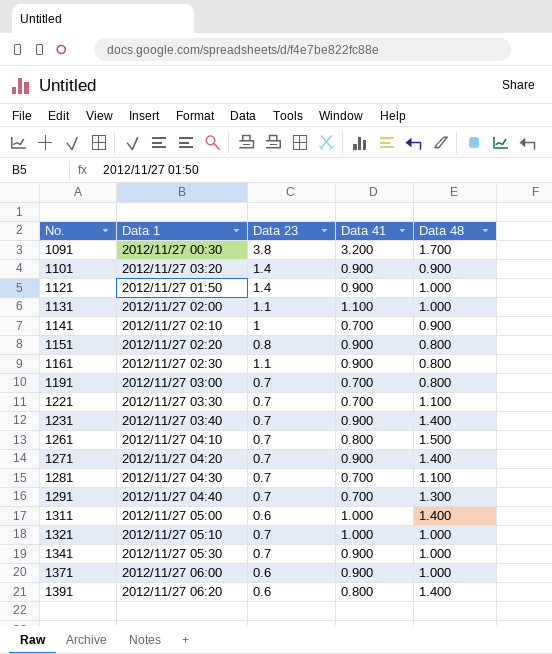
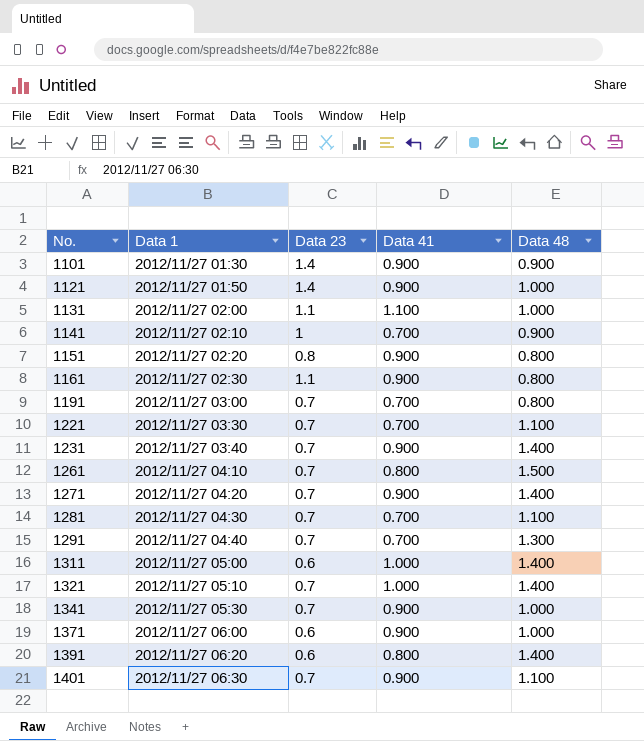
row 1091: 2012/11/27 00:30 | 3.8 | 3.200 | 1.700 -> none
1101 | Data 1: 2012/11/27 03:20 -> 2012/11/27 01:30
1321 | Data 48: 1.000 -> 1.400
row 1401: none -> 2012/11/27 06:30 | 0.7 | 0.900 | 1.100

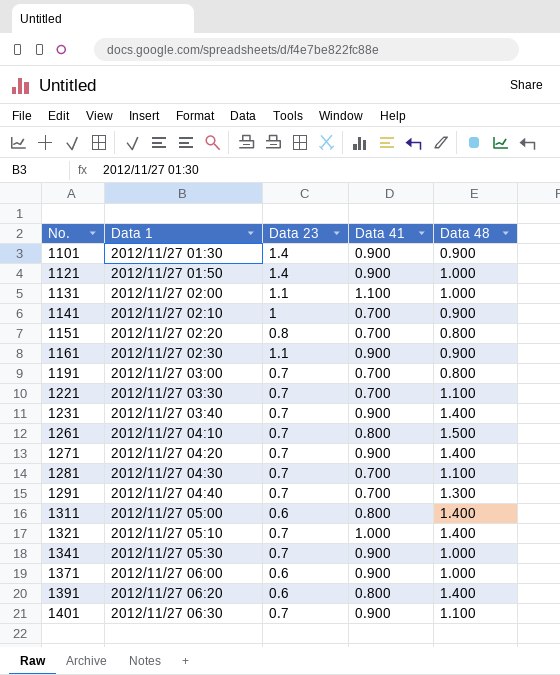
1151 | Data 41: 0.900 -> 0.700
1161 | Data 48: 0.800 -> 0.900
1311 | Data 41: 1.000 -> 0.800

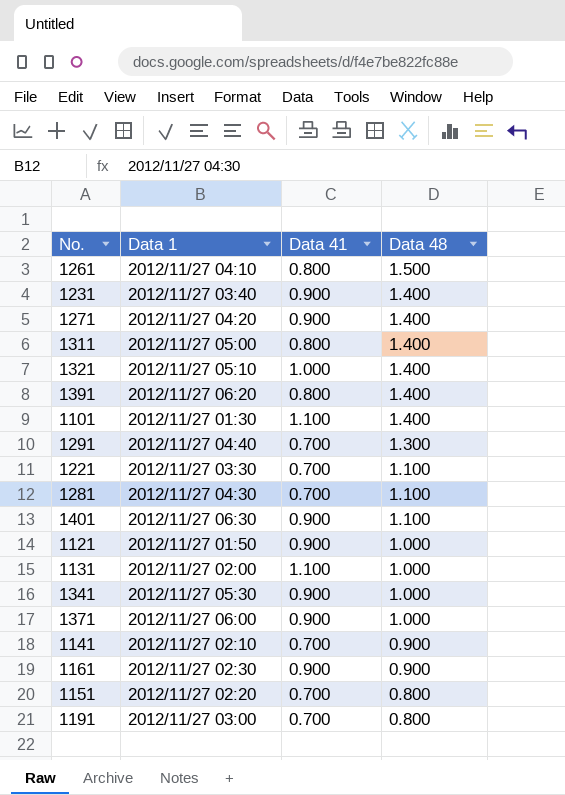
row order: No. ascending -> Data 48 descending
column Data 23 | position: 3 -> none
1101 | Data 41: 0.900 -> 1.100
1101 | Data 48: 0.900 -> 1.400

